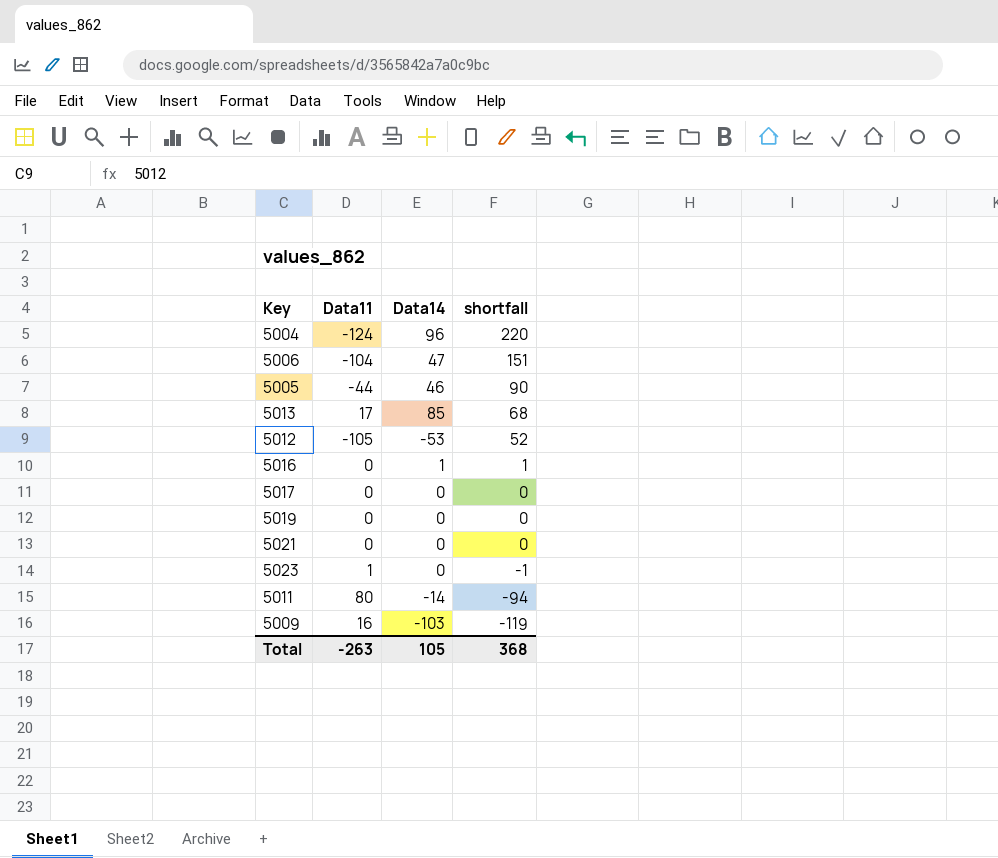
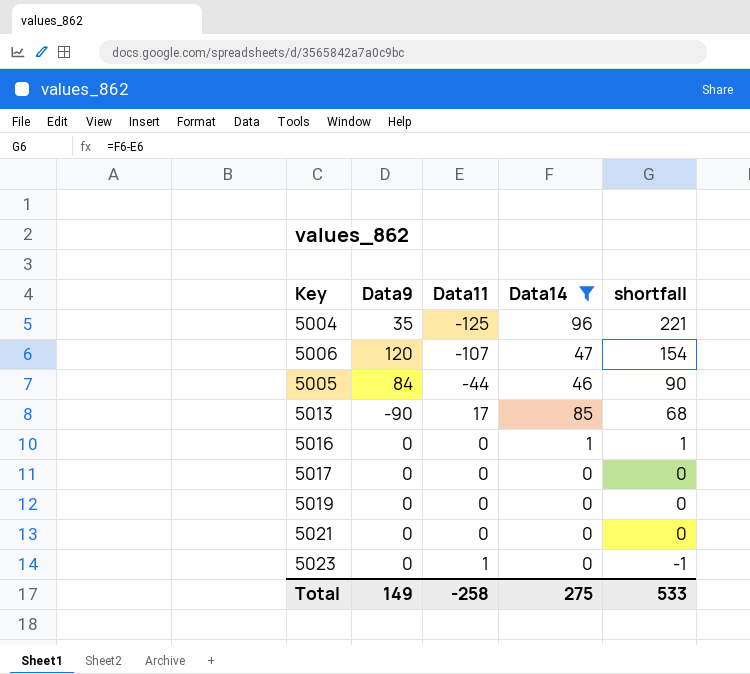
filter: none -> Data14 >= 0
column Data9 | position: none -> 2
5004 | Data11: -124 -> -125
5004 | shortfall: 220 -> 221
5006 | Data11: -104 -> -107
5006 | shortfall: 151 -> 154
Total | Data11: -263 -> -258
Total | Data14: 105 -> 275
Total | shortfall: 368 -> 533

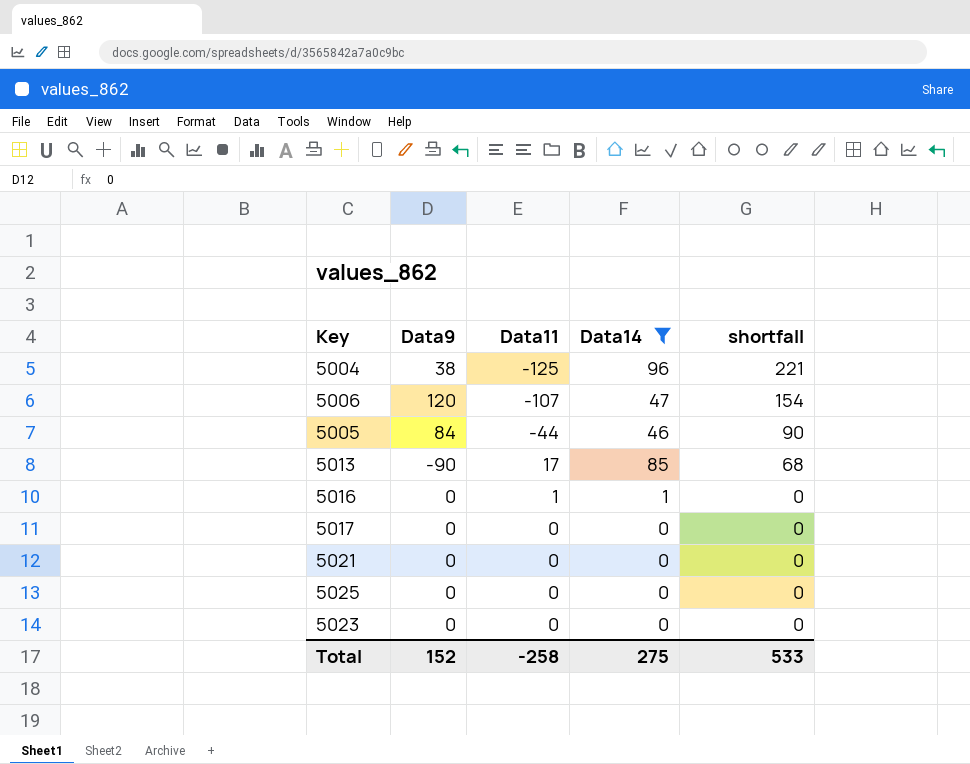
row 5019: 0 | 0 | 0 | 0 -> none
5004 | Data9: 35 -> 38
5016 | Data11: 0 -> 1
5016 | shortfall: 1 -> 0
row 5025: none -> 0 | 0 | 0 | 0
5023 | Data11: 1 -> 0
5023 | shortfall: -1 -> 0
Total | Data9: 149 -> 152

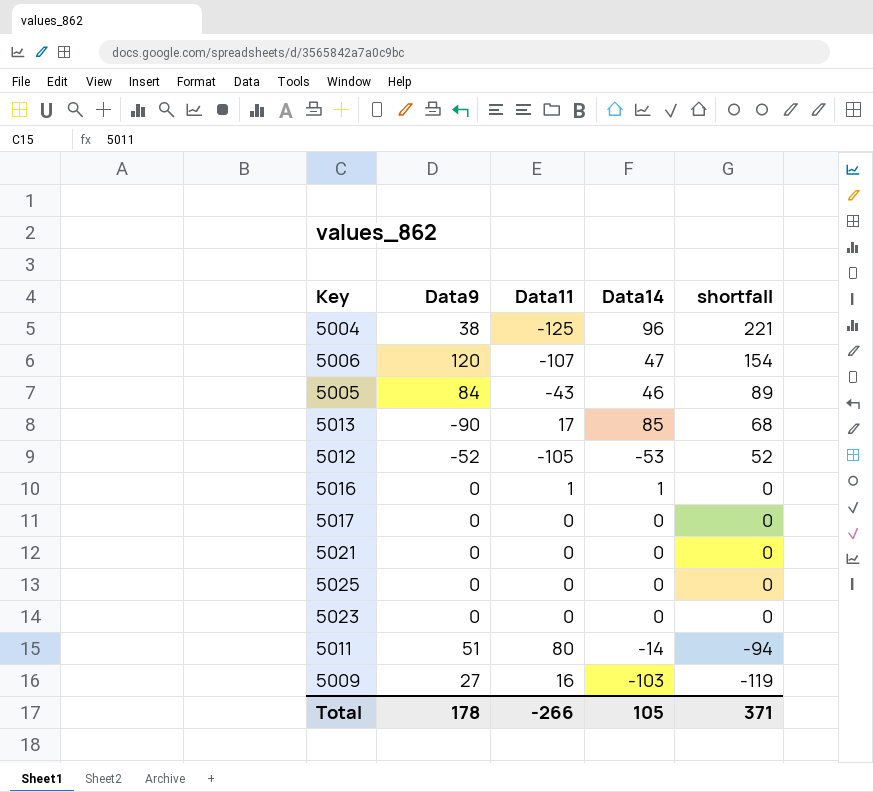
filter: Data14 >= 0 -> none
5005 | Data11: -44 -> -43
5005 | shortfall: 90 -> 89
Total | Data9: 152 -> 178
Total | Data11: -258 -> -266
Total | Data14: 275 -> 105
Total | shortfall: 533 -> 371

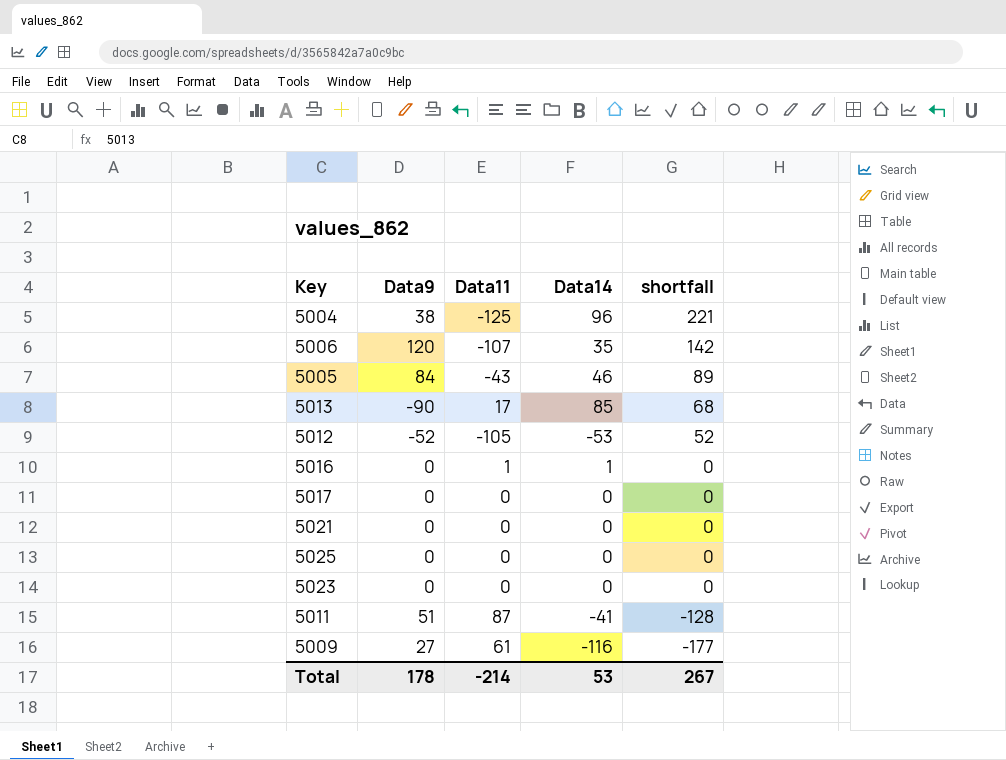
5006 | Data14: 47 -> 35
5006 | shortfall: 154 -> 142
5011 | Data11: 80 -> 87
5011 | Data14: -14 -> -41
5011 | shortfall: -94 -> -128
5009 | Data11: 16 -> 61
5009 | Data14: -103 -> -116
5009 | shortfall: -119 -> -177
Total | Data11: -266 -> -214
Total | Data14: 105 -> 53
Total | shortfall: 371 -> 267

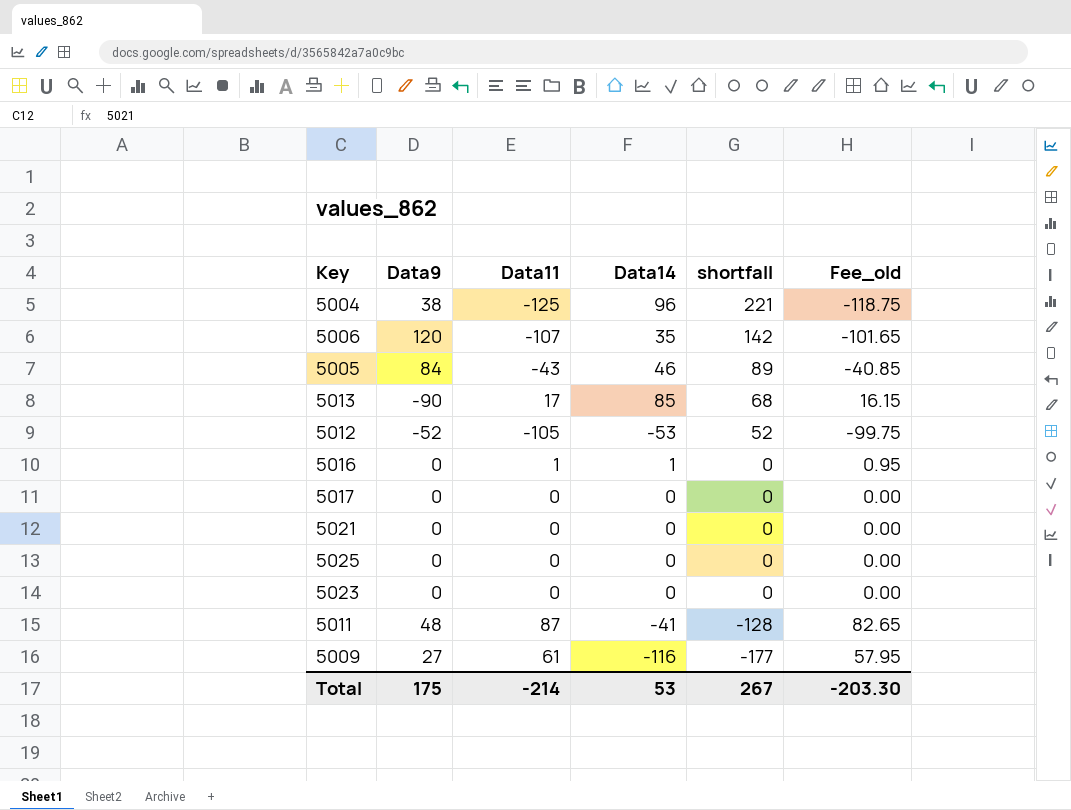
column Fee_old | formula: none -> [Data11] * 0.95
5011 | Data9: 51 -> 48
Total | Data9: 178 -> 175

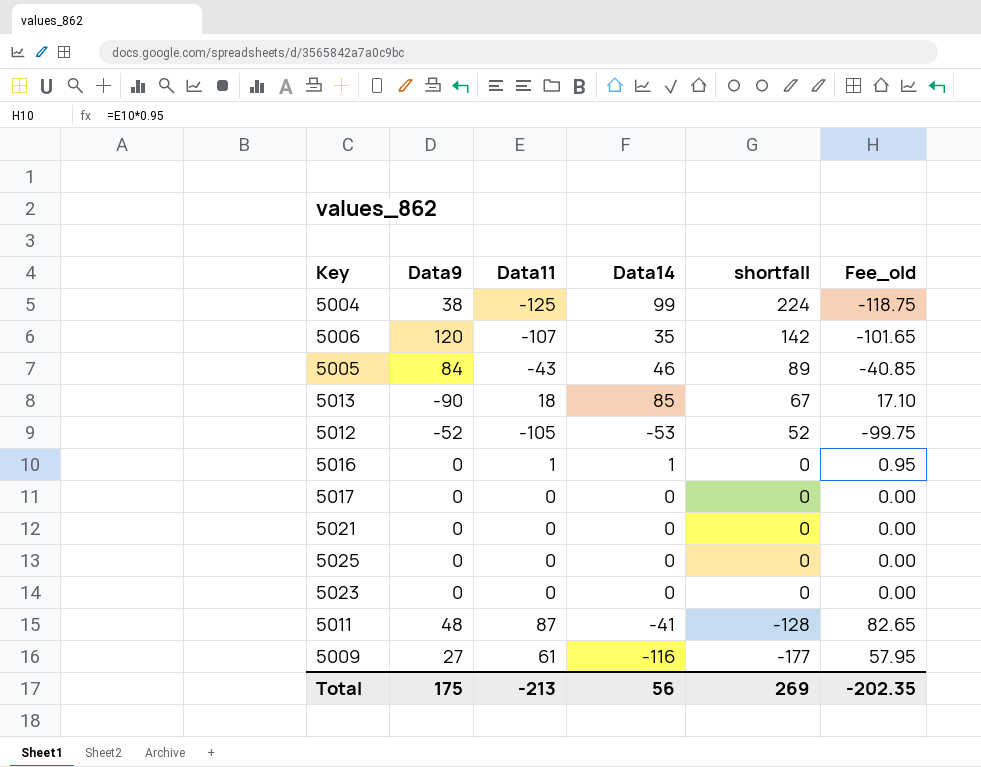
5004 | Data14: 96 -> 99
5004 | shortfall: 221 -> 224
5013 | Data11: 17 -> 18
5013 | shortfall: 68 -> 67
5013 | Fee_old: 16.15 -> 17.10
Total | Data11: -214 -> -213
Total | Data14: 53 -> 56
Total | shortfall: 267 -> 269
Total | Fee_old: -203.30 -> -202.35

